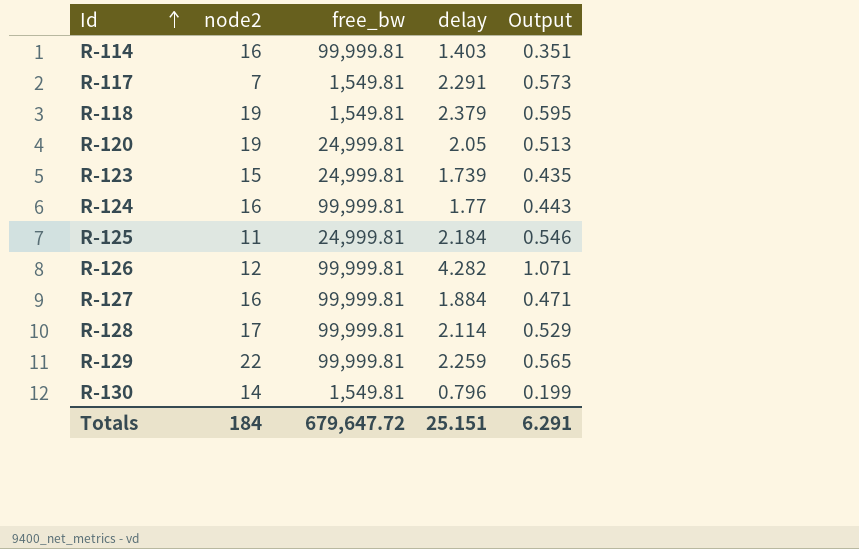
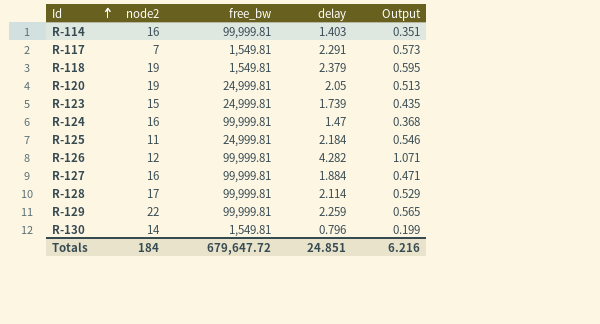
R-124 | delay: 1.77 -> 1.47
R-124 | Output: 0.443 -> 0.368
Totals | delay: 25.151 -> 24.851
Totals | Output: 6.291 -> 6.216

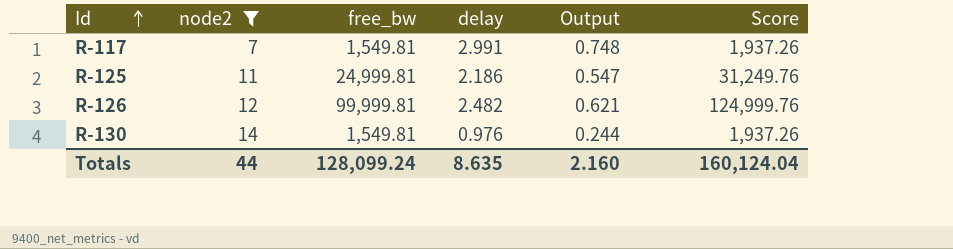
filter: none -> node2 <= 14
column Score | formula: none -> [free_bw] * 1.25
R-117 | delay: 2.291 -> 2.991
R-117 | Output: 0.573 -> 0.748
R-125 | delay: 2.184 -> 2.186
R-125 | Output: 0.546 -> 0.547
R-126 | delay: 4.282 -> 2.482
R-126 | Output: 1.071 -> 0.621
R-130 | delay: 0.796 -> 0.976
R-130 | Output: 0.199 -> 0.244
Totals | node2: 184 -> 44
Totals | free_bw: 679,647.72 -> 128,099.24
Totals | delay: 24.851 -> 8.635
Totals | Output: 6.216 -> 2.160

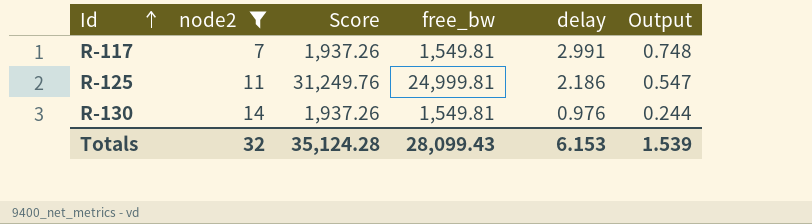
column Score | position: 6 -> 3
row R-126: 12 | 99,999.81 | 2.482 | 0.621 | 124,999.76 -> none
Totals | node2: 44 -> 32
Totals | Score: 160,124.04 -> 35,124.28
Totals | free_bw: 128,099.24 -> 28,099.43
Totals | delay: 8.635 -> 6.153
Totals | Output: 2.160 -> 1.539

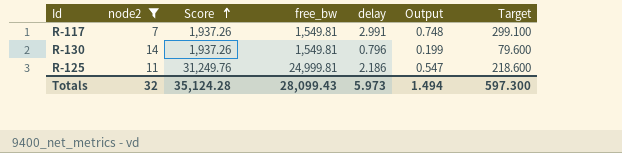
row order: Id ascending -> Score ascending
column Target | formula: none -> [delay] * 100
R-130 | delay: 0.976 -> 0.796
R-130 | Output: 0.244 -> 0.199
Totals | delay: 6.153 -> 5.973
Totals | Output: 1.539 -> 1.494

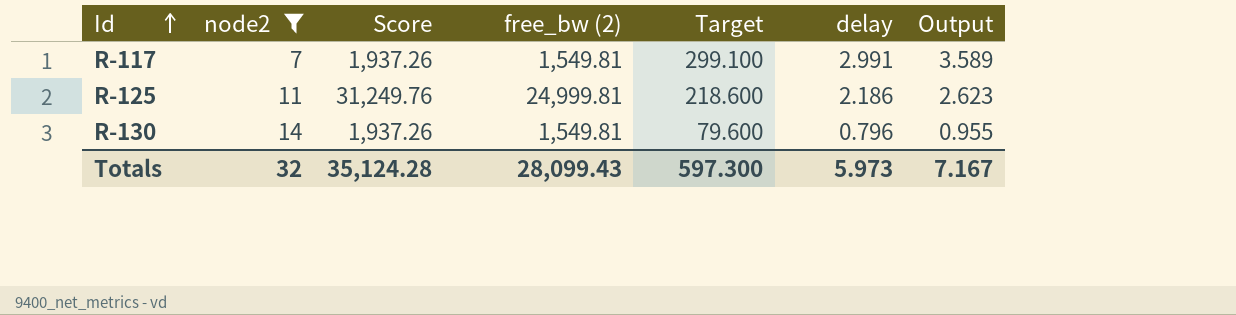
row order: Score ascending -> Id ascending
column name: free_bw -> free_bw (2)
column Target | position: 7 -> 5
column Output | formula: [delay] * 0.25 -> [delay] * 1.2
Totals | Output: 1.494 -> 7.167

